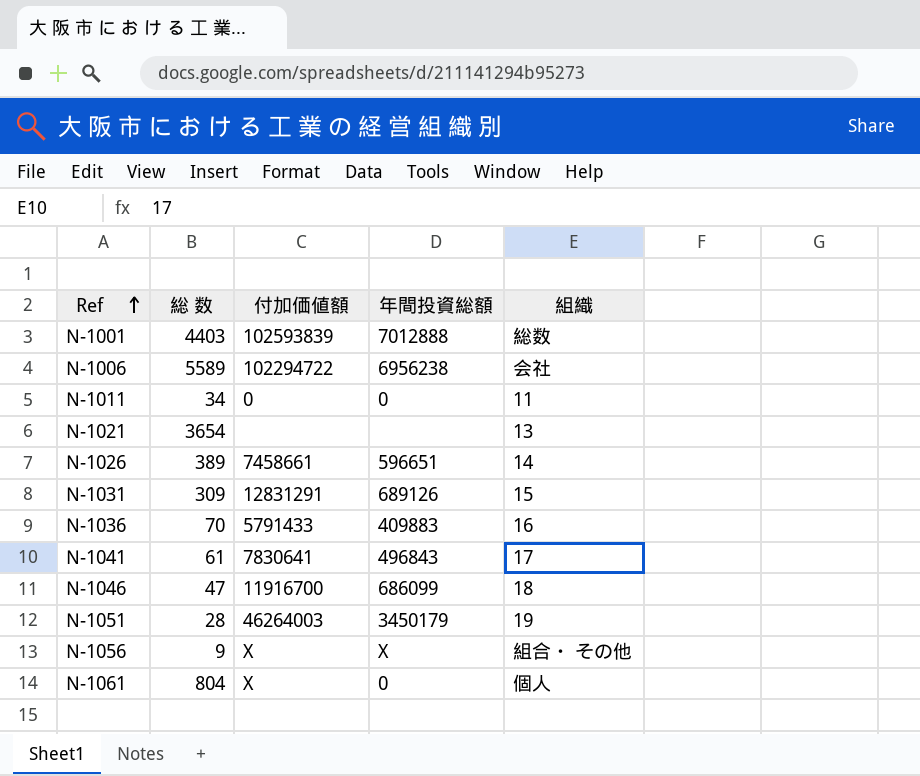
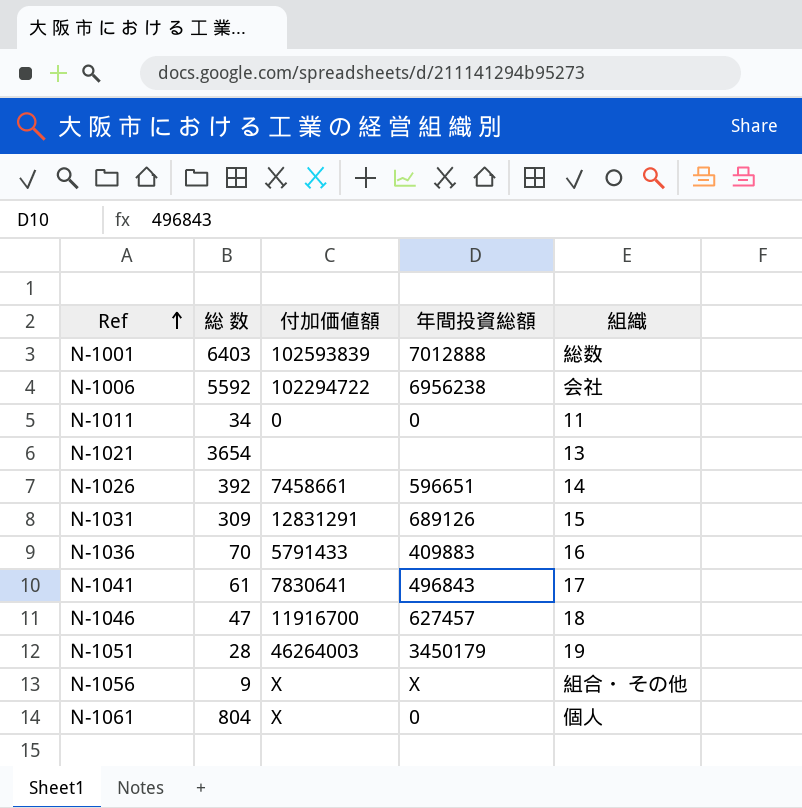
N-1001 | 総 数: 4403 -> 6403
N-1006 | 総 数: 5589 -> 5592
N-1026 | 総 数: 389 -> 392
N-1046 | 年間投資総額: 686099 -> 627457

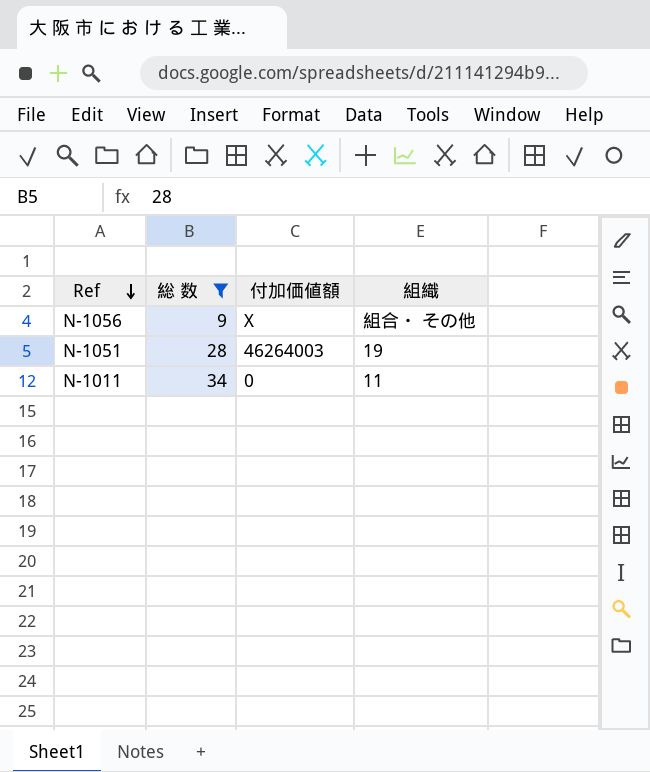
filter: none -> 総 数 <= 34
row order: Ref ascending -> Ref descending
column 年間投資総額 | position: 4 -> none

